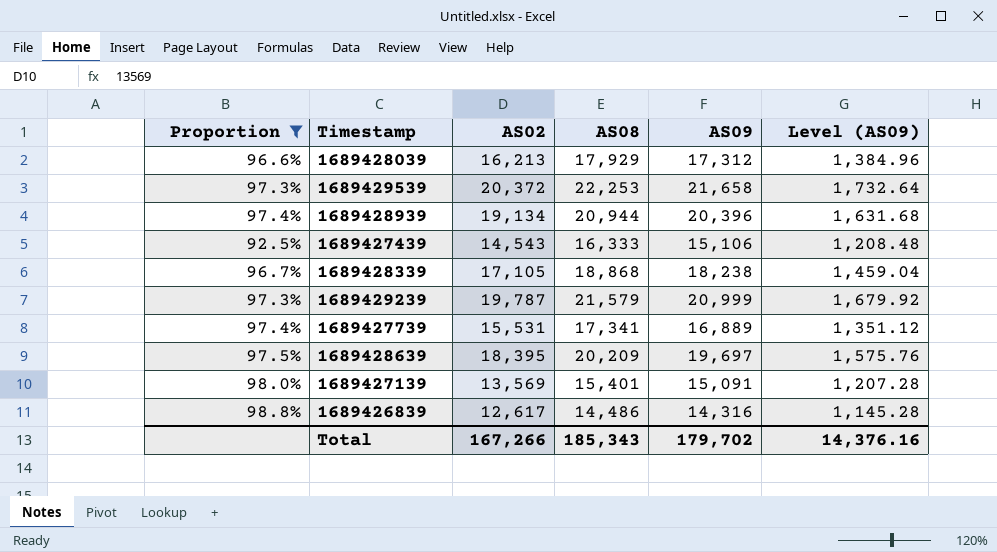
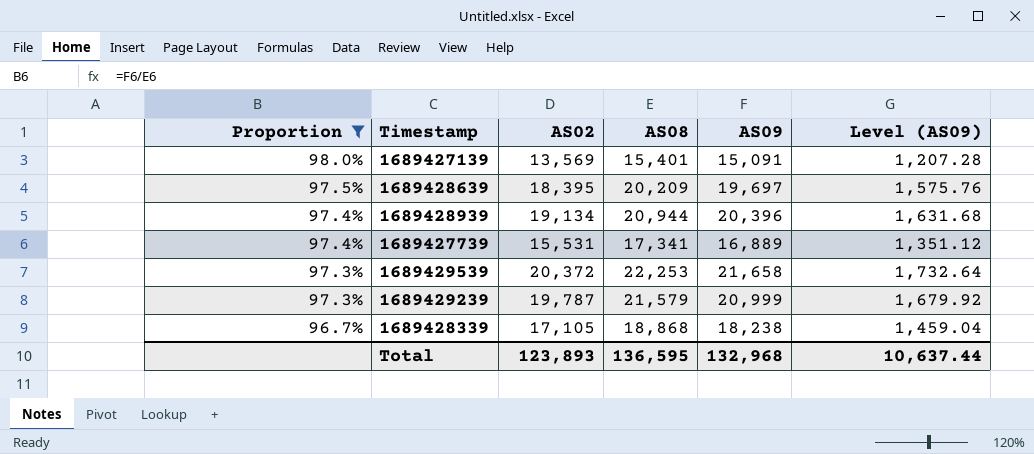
row order: none -> Proportion descending
row 1689428039: 96.6% | 16,213 | 17,929 | 17,312 | 1,384.96 -> none
row 1689427439: 92.5% | 14,543 | 16,333 | 15,106 | 1,208.48 -> none
row 1689426839: 98.8% | 12,617 | 14,486 | 14,316 | 1,145.28 -> none
Total | AS02: 167,266 -> 123,893
Total | AS08: 185,343 -> 136,595
Total | AS09: 179,702 -> 132,968
Total | Level (AS09): 14,376.16 -> 10,637.44

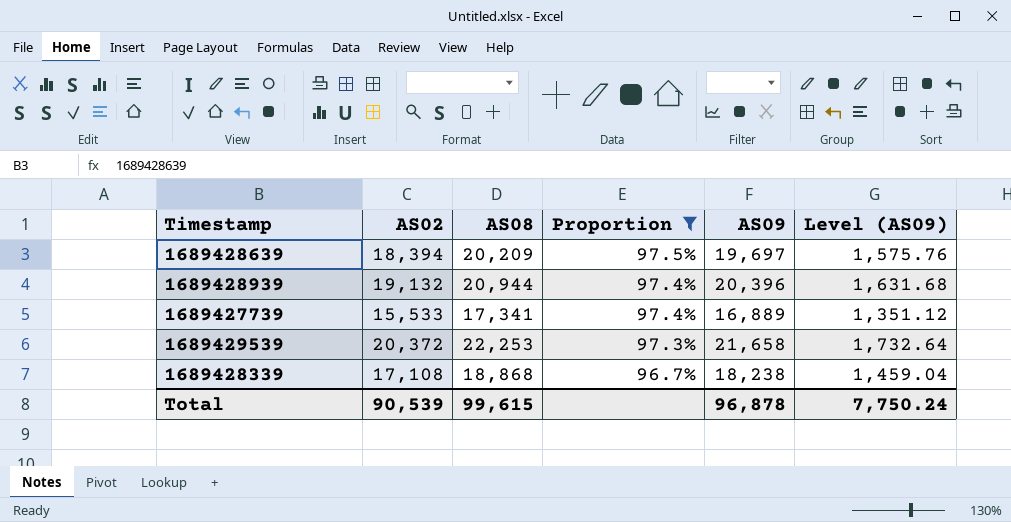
column Proportion | position: 1 -> 4
row 1689427139: 98.0% | 13,569 | 15,401 | 15,091 | 1,207.28 -> none
row 1689429239: 97.3% | 19,787 | 21,579 | 20,999 | 1,679.92 -> none
1689428639 | AS02: 18,395 -> 18,394
1689428939 | AS02: 19,134 -> 19,132
1689427739 | AS02: 15,531 -> 15,533
1689428339 | AS02: 17,105 -> 17,108
Total | AS02: 123,893 -> 90,539
Total | AS08: 136,595 -> 99,615
Total | AS09: 132,968 -> 96,878
Total | Level (AS09): 10,637.44 -> 7,750.24

